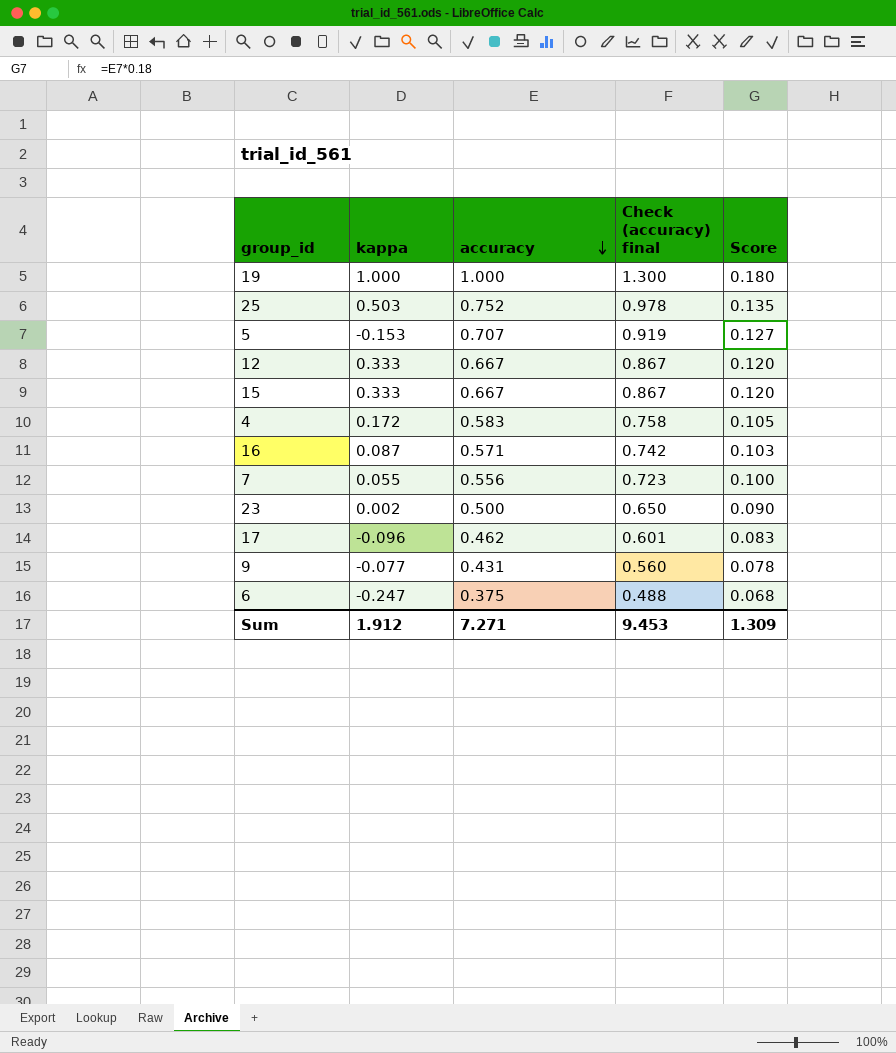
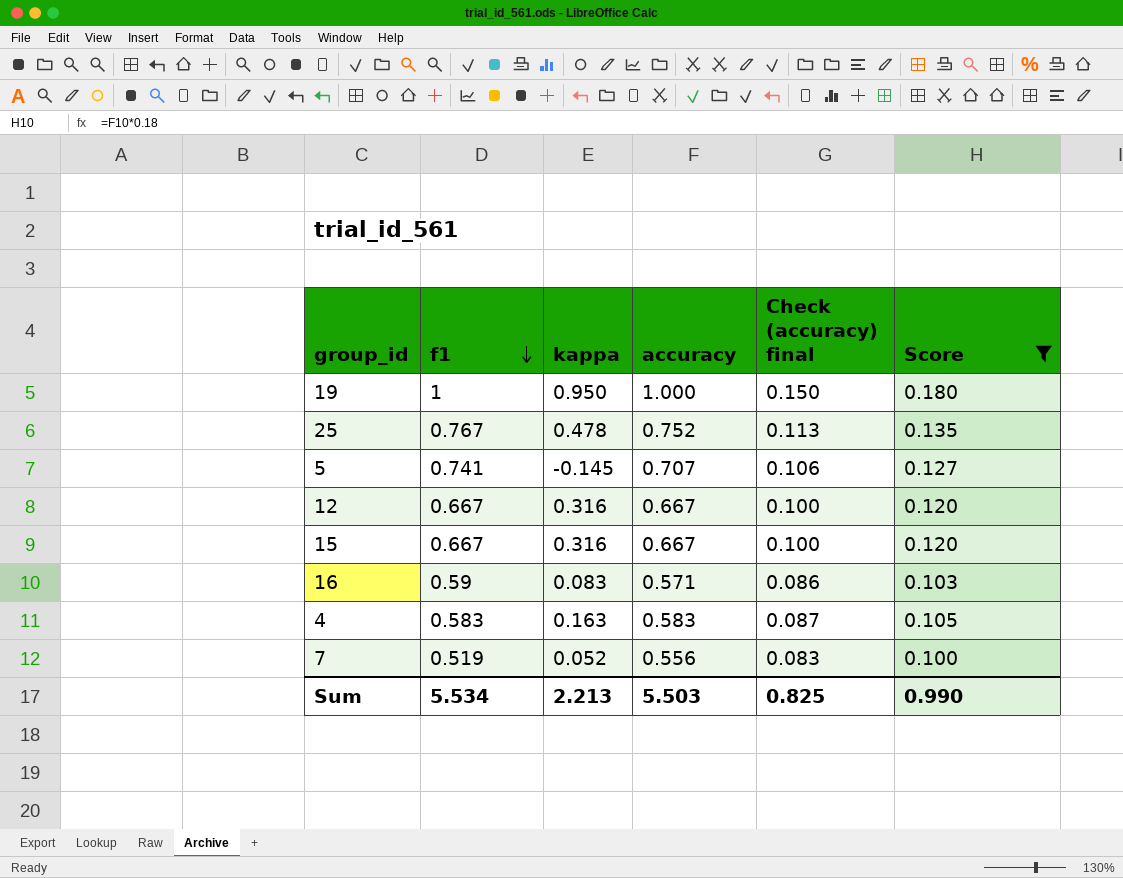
filter: none -> Score >= 0.100
row order: accuracy descending -> f1 descending
column f1 | position: none -> 2
column Check (accuracy) final | formula: [accuracy] * 1.3 -> [accuracy] * 0.15
19 | kappa: 1.000 -> 0.950
25 | kappa: 0.503 -> 0.478
5 | kappa: -0.153 -> -0.145
12 | kappa: 0.333 -> 0.316
15 | kappa: 0.333 -> 0.316
16 | kappa: 0.087 -> 0.083
4 | kappa: 0.172 -> 0.163
7 | kappa: 0.055 -> 0.052
Sum | kappa: 1.912 -> 2.213
Sum | accuracy: 7.271 -> 5.503
Sum | Check (accuracy) final: 9.453 -> 0.825
Sum | Score: 1.309 -> 0.990

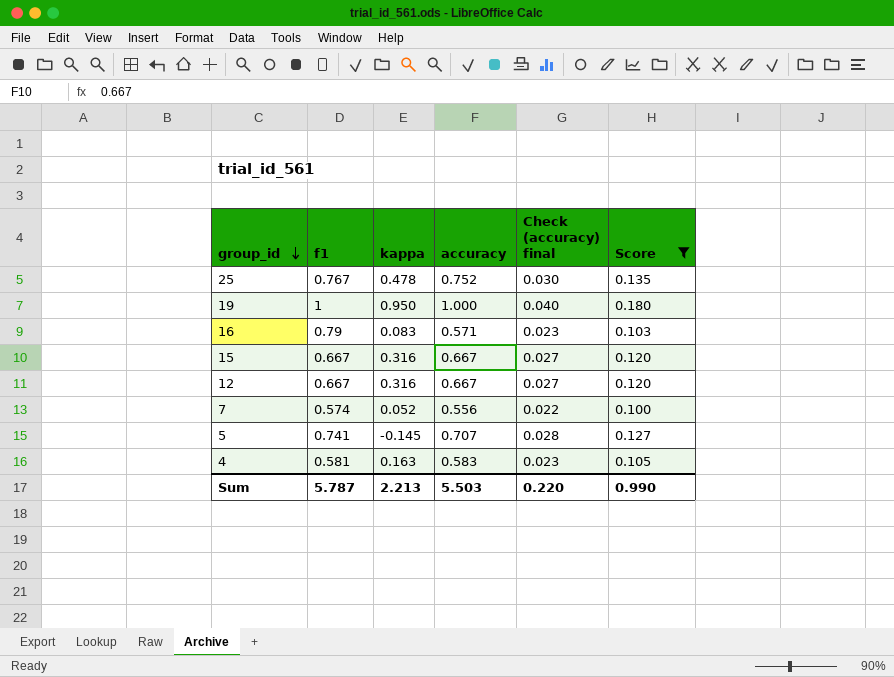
row order: f1 descending -> group_id descending
column Check (accuracy) final | formula: [accuracy] * 0.15 -> [accuracy] * 0.04
16 | f1: 0.59 -> 0.79
7 | f1: 0.519 -> 0.574
4 | f1: 0.583 -> 0.581
Sum | f1: 5.534 -> 5.787
Sum | Check (accuracy) final: 0.825 -> 0.220

